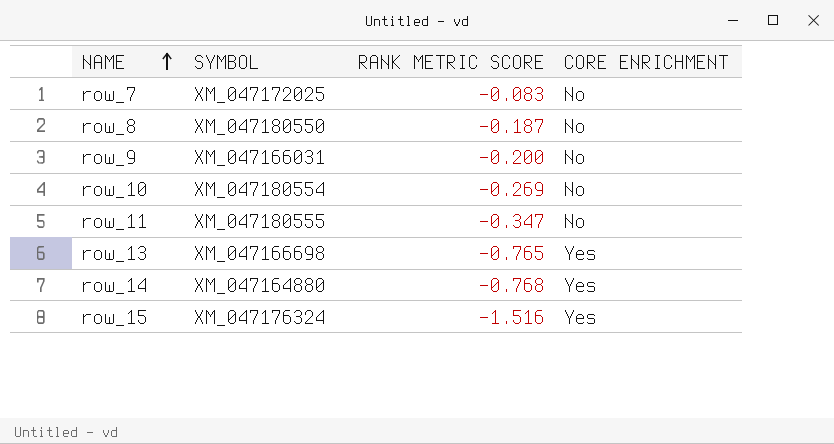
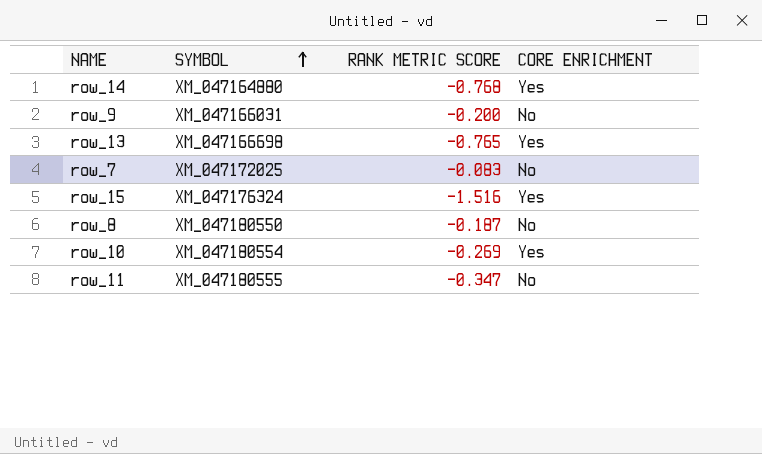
row order: NAME ascending -> SYMBOL ascending
row_10 | CORE ENRICHMENT: No -> Yes

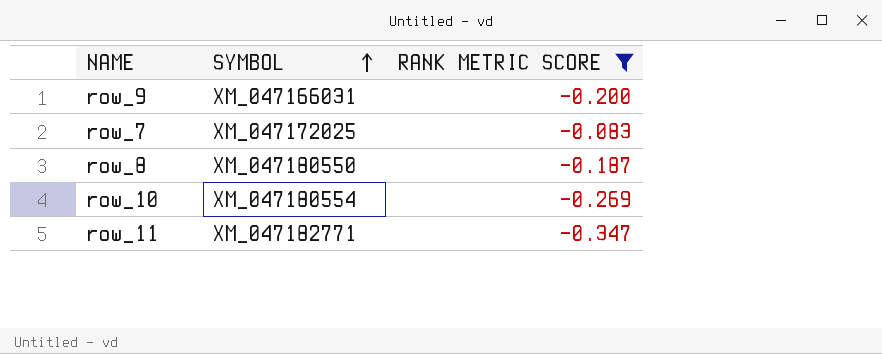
filter: none -> RANK METRIC SCORE >= -0.347
column CORE ENRICHMENT | position: 4 -> none
row_11 | SYMBOL: XM_047180555 -> XM_047182771

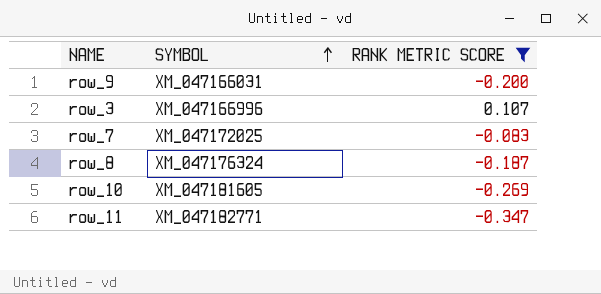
row row_3: none -> XM_047166996 | 0.107
row_8 | SYMBOL: XM_047180550 -> XM_047176324
row_10 | SYMBOL: XM_047180554 -> XM_047181605

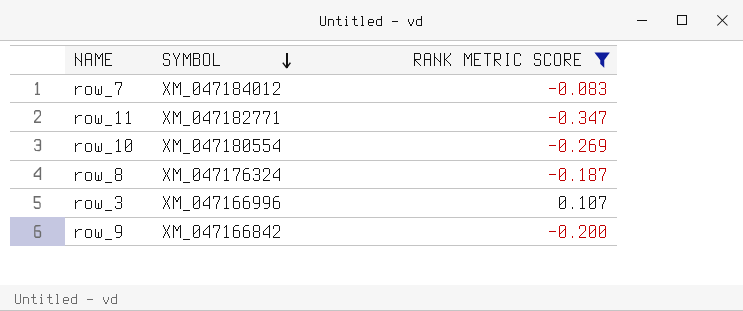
row order: SYMBOL ascending -> SYMBOL descending
row_7 | SYMBOL: XM_047172025 -> XM_047184012
row_10 | SYMBOL: XM_047181605 -> XM_047180554
row_9 | SYMBOL: XM_047166031 -> XM_047166842

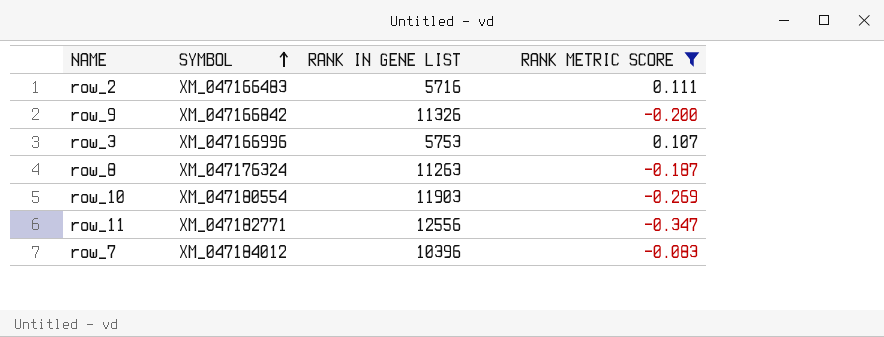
row order: SYMBOL descending -> SYMBOL ascending
column RANK IN GENE LIST | position: none -> 3
row row_2: none -> XM_047166483 | 5716 | 0.111

